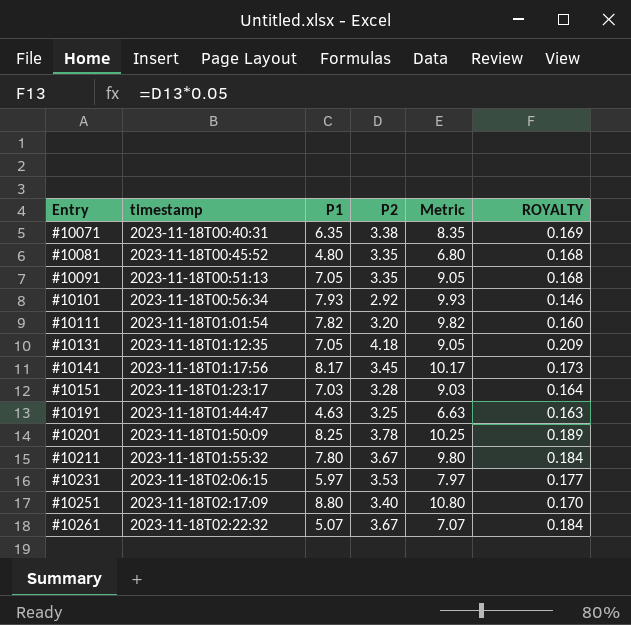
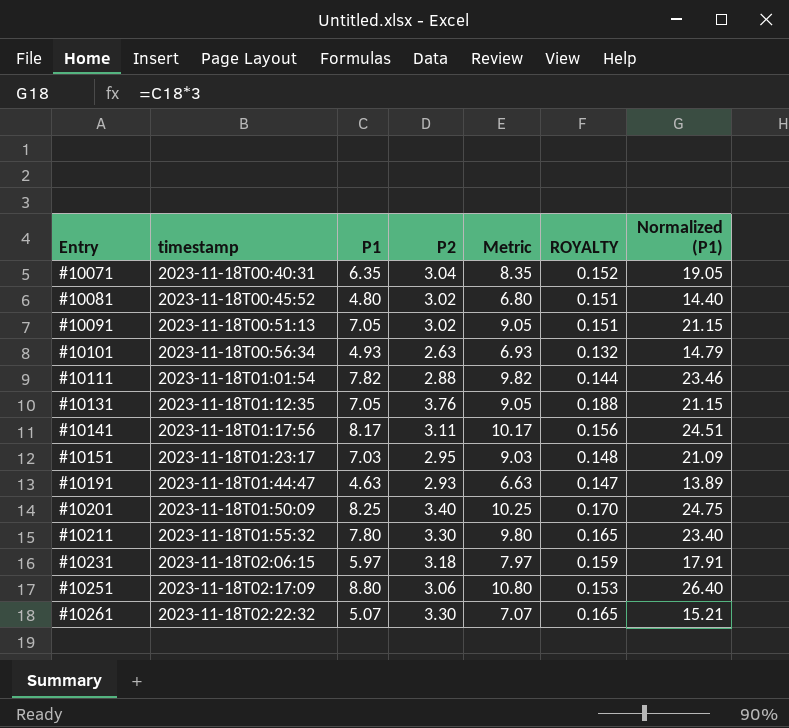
column Normalized (P1) | formula: none -> [P1] * 3
#10071 | P2: 3.38 -> 3.04
#10071 | ROYALTY: 0.169 -> 0.152
#10081 | P2: 3.35 -> 3.02
#10081 | ROYALTY: 0.168 -> 0.151
#10091 | P2: 3.35 -> 3.02
#10091 | ROYALTY: 0.168 -> 0.151
#10101 | P1: 7.93 -> 4.93
#10101 | P2: 2.92 -> 2.63
#10101 | Metric: 9.93 -> 6.93
#10101 | ROYALTY: 0.146 -> 0.132
#10111 | P2: 3.20 -> 2.88
#10111 | ROYALTY: 0.160 -> 0.144
#10131 | P2: 4.18 -> 3.76
#10131 | ROYALTY: 0.209 -> 0.188
#10141 | P2: 3.45 -> 3.11
#10141 | ROYALTY: 0.173 -> 0.156
#10151 | P2: 3.28 -> 2.95
#10151 | ROYALTY: 0.164 -> 0.148
#10191 | P2: 3.25 -> 2.93
#10191 | ROYALTY: 0.163 -> 0.147
#10201 | P2: 3.78 -> 3.40
#10201 | ROYALTY: 0.189 -> 0.170
#10211 | P2: 3.67 -> 3.30
#10211 | ROYALTY: 0.184 -> 0.165
#10231 | P2: 3.53 -> 3.18
#10231 | ROYALTY: 0.177 -> 0.159
#10251 | P2: 3.40 -> 3.06
#10251 | ROYALTY: 0.170 -> 0.153
#10261 | P2: 3.67 -> 3.30
#10261 | ROYALTY: 0.184 -> 0.165

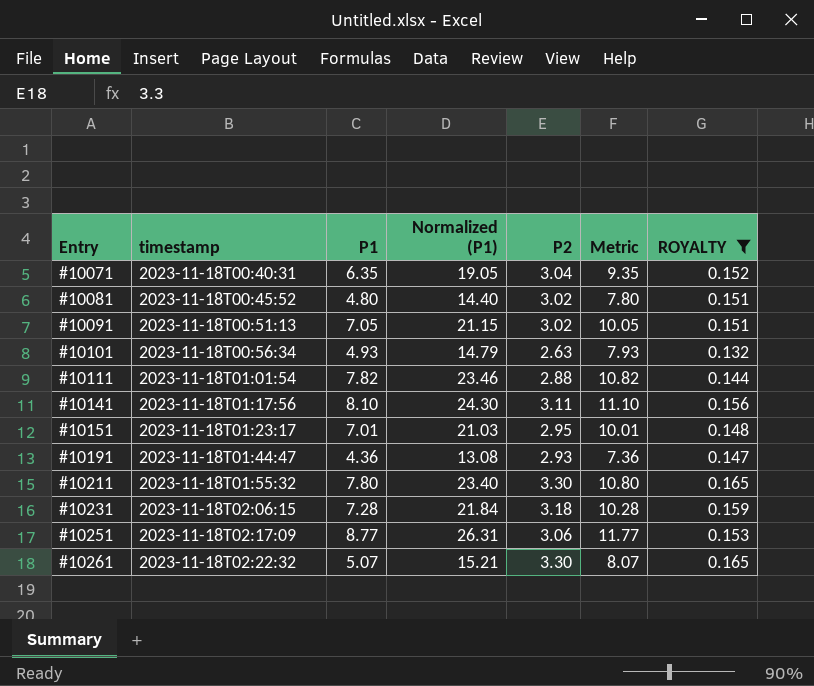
filter: none -> ROYALTY <= 0.165
column Normalized (P1) | position: 7 -> 4
column Metric | formula: [P1] + 2 -> [P1] + 3
#10141 | P1: 8.17 -> 8.10
#10141 | Normalized (P1): 24.51 -> 24.30
#10151 | P1: 7.03 -> 7.01
#10151 | Normalized (P1): 21.09 -> 21.03
#10191 | P1: 4.63 -> 4.36
#10191 | Normalized (P1): 13.89 -> 13.08
#10231 | P1: 5.97 -> 7.28
#10231 | Normalized (P1): 17.91 -> 21.84
#10251 | P1: 8.80 -> 8.77
#10251 | Normalized (P1): 26.40 -> 26.31

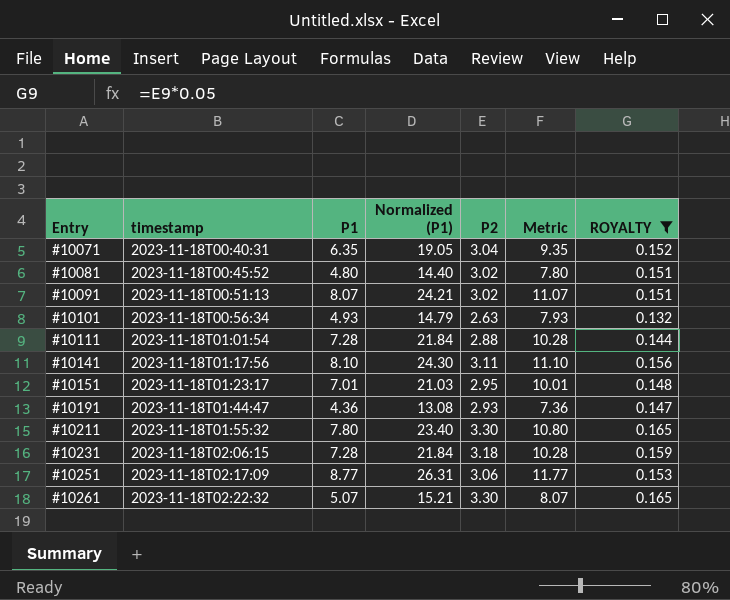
#10091 | P1: 7.05 -> 8.07
#10091 | Normalized (P1): 21.15 -> 24.21
#10091 | Metric: 10.05 -> 11.07
#10111 | P1: 7.82 -> 7.28
#10111 | Normalized (P1): 23.46 -> 21.84
#10111 | Metric: 10.82 -> 10.28

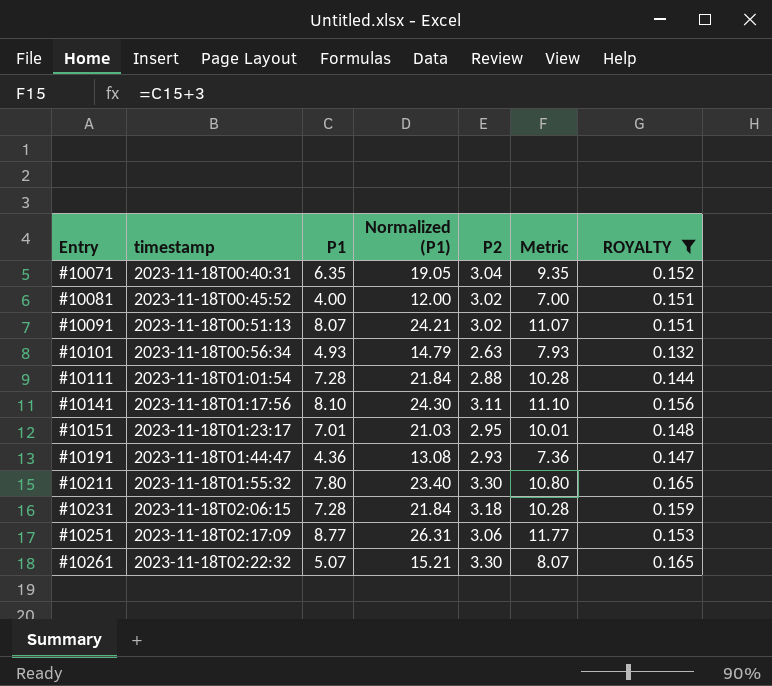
#10081 | P1: 4.80 -> 4.00
#10081 | Normalized (P1): 14.40 -> 12.00
#10081 | Metric: 7.80 -> 7.00

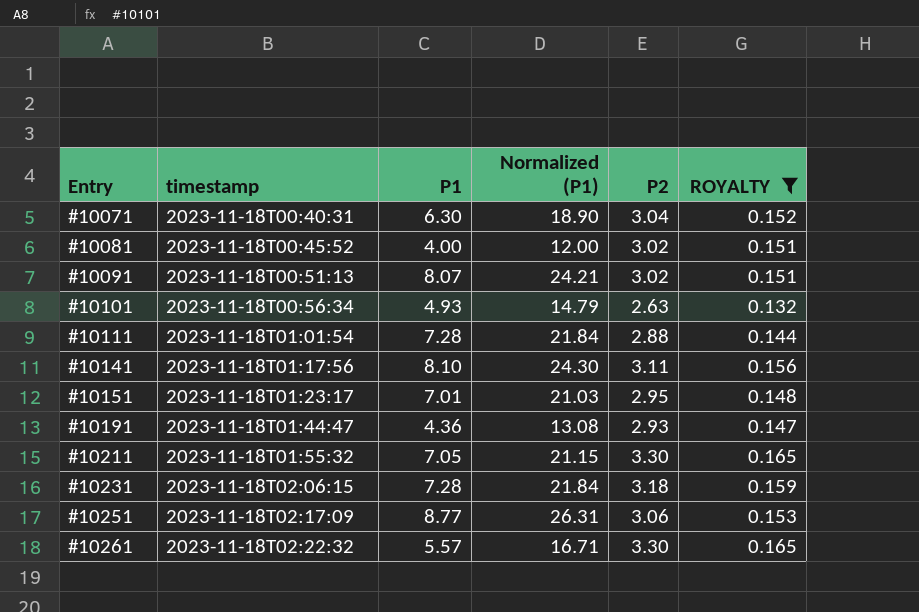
column Metric | formula: [P1] + 3 -> none
#10071 | P1: 6.35 -> 6.30
#10071 | Normalized (P1): 19.05 -> 18.90
#10211 | P1: 7.80 -> 7.05
#10211 | Normalized (P1): 23.40 -> 21.15
#10261 | P1: 5.07 -> 5.57
#10261 | Normalized (P1): 15.21 -> 16.71

